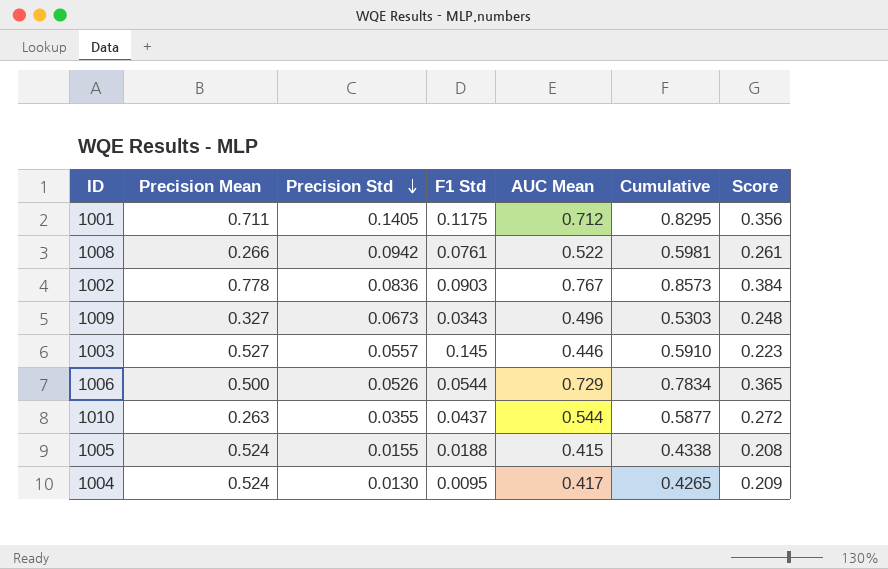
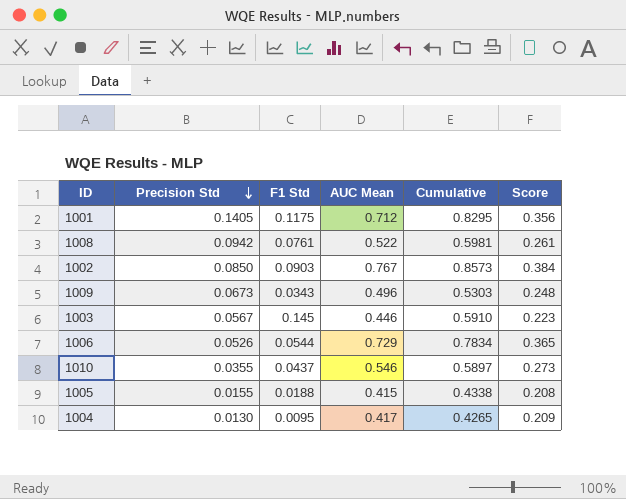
column Precision Mean | position: 2 -> none
1002 | Precision Std: 0.0836 -> 0.0850
1003 | Precision Std: 0.0557 -> 0.0567
1010 | AUC Mean: 0.544 -> 0.546
1010 | Cumulative: 0.5877 -> 0.5897
1010 | Score: 0.272 -> 0.273

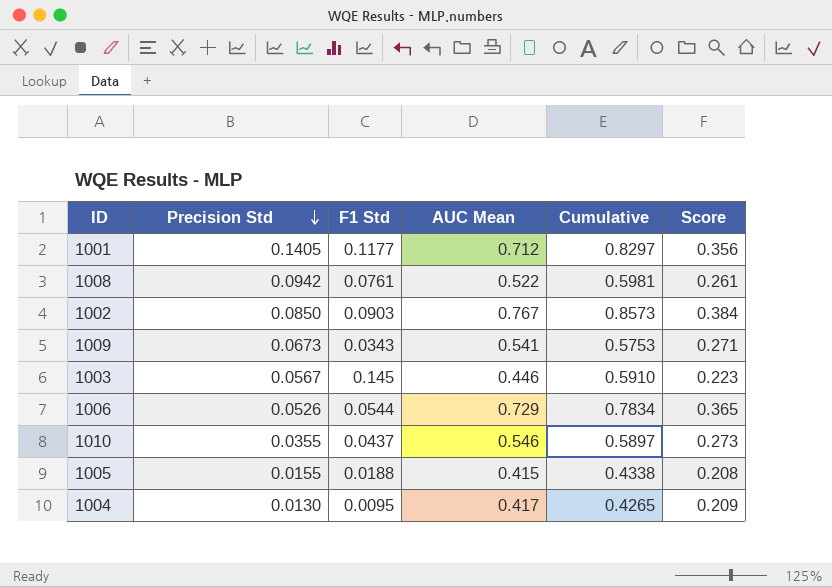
1001 | F1 Std: 0.1175 -> 0.1177
1001 | Cumulative: 0.8295 -> 0.8297
1009 | AUC Mean: 0.496 -> 0.541
1009 | Cumulative: 0.5303 -> 0.5753
1009 | Score: 0.248 -> 0.271

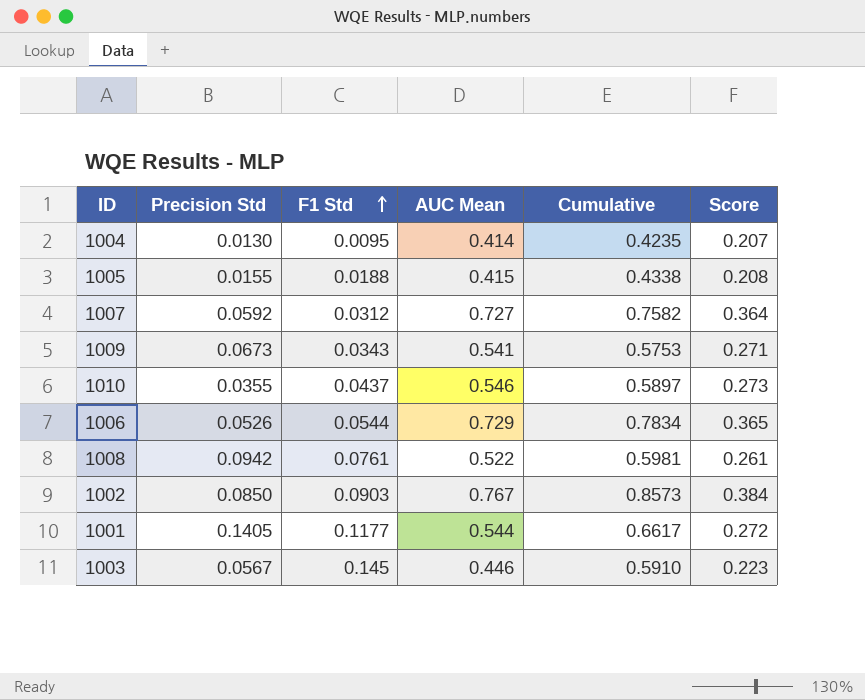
row order: Precision Std descending -> F1 Std ascending
1004 | AUC Mean: 0.417 -> 0.414
1004 | Cumulative: 0.4265 -> 0.4235
1004 | Score: 0.209 -> 0.207
row 1007: none -> 0.0592 | 0.0312 | 0.727 | 0.7582 | 0.364
1001 | AUC Mean: 0.712 -> 0.544
1001 | Cumulative: 0.8297 -> 0.6617
1001 | Score: 0.356 -> 0.272

